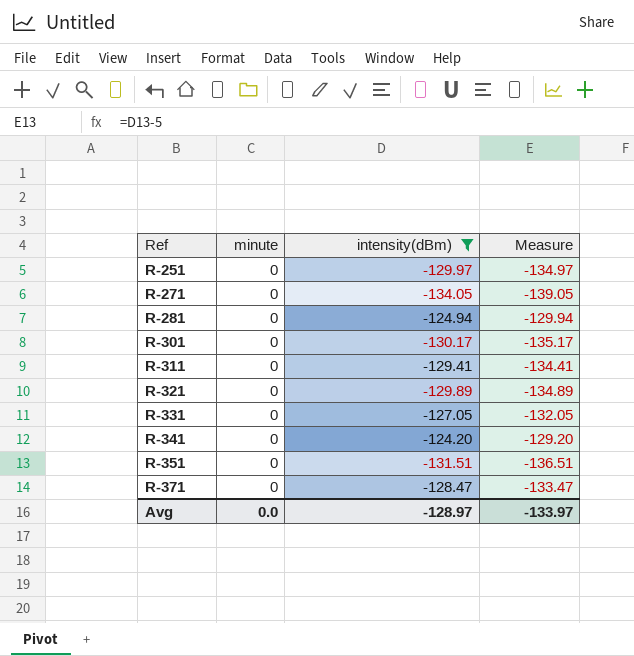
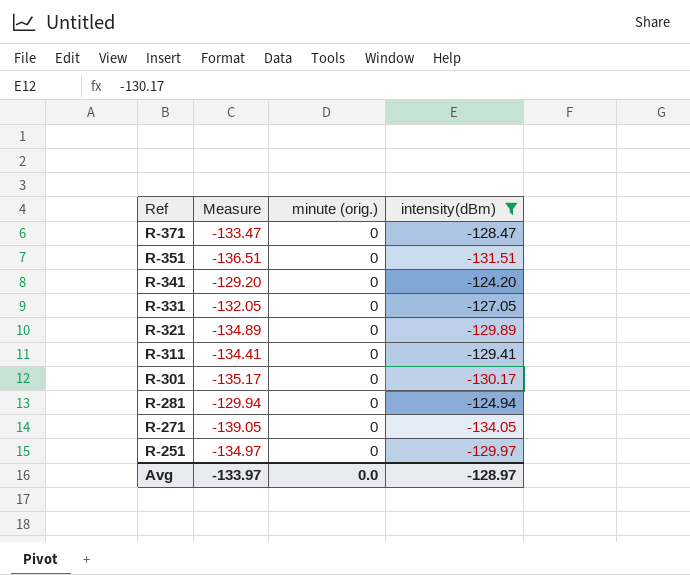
row order: Ref ascending -> Ref descending
column Measure | position: 4 -> 2
column name: minute -> minute (orig.)

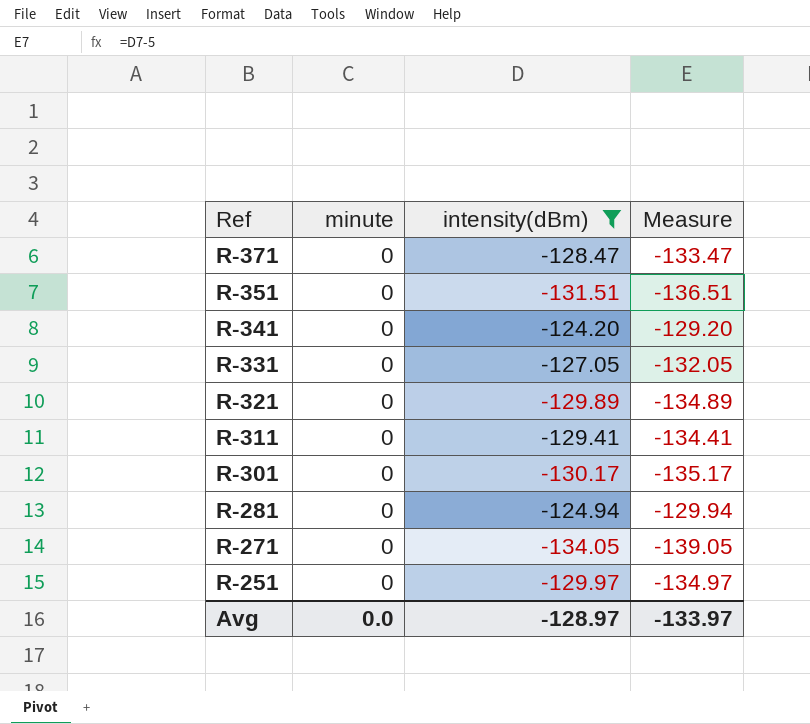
column name: minute (orig.) -> minute
column Measure | position: 2 -> 4

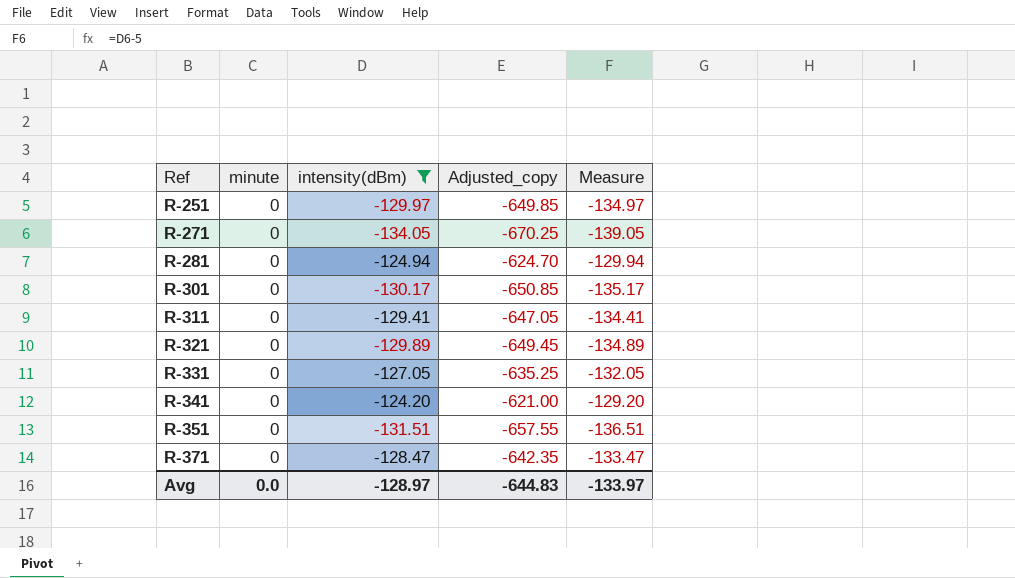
row order: Ref descending -> Ref ascending
column Adjusted_copy | formula: none -> [intensity(dBm)] * 5

